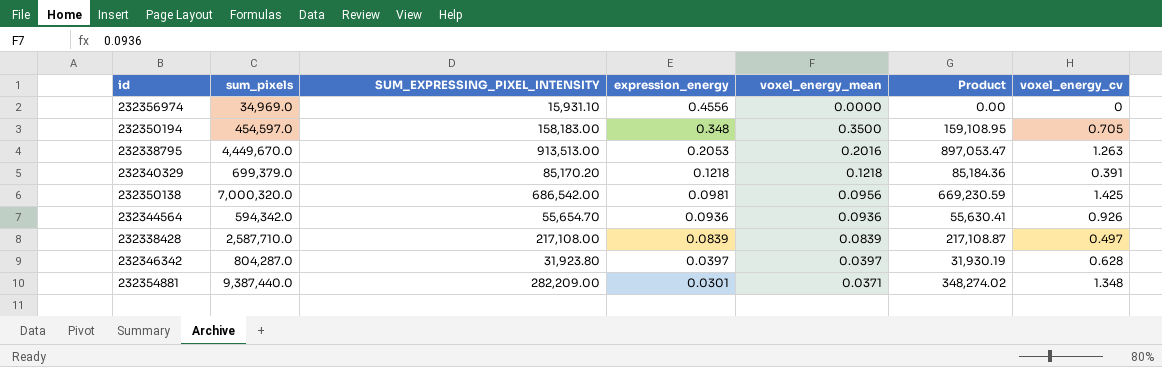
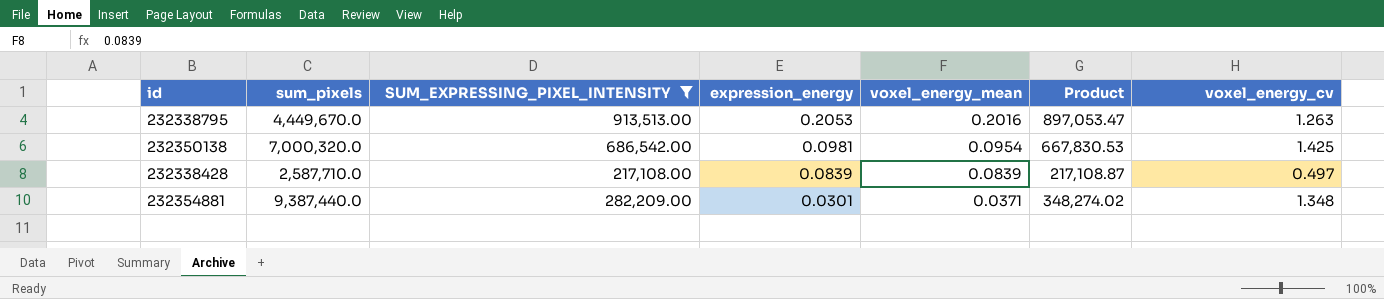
filter: none -> SUM_EXPRESSING_PIXEL_INTENSITY >= 217,108.00
232350138 | voxel_energy_mean: 0.0956 -> 0.0954
232350138 | Product: 669,230.59 -> 667,830.53

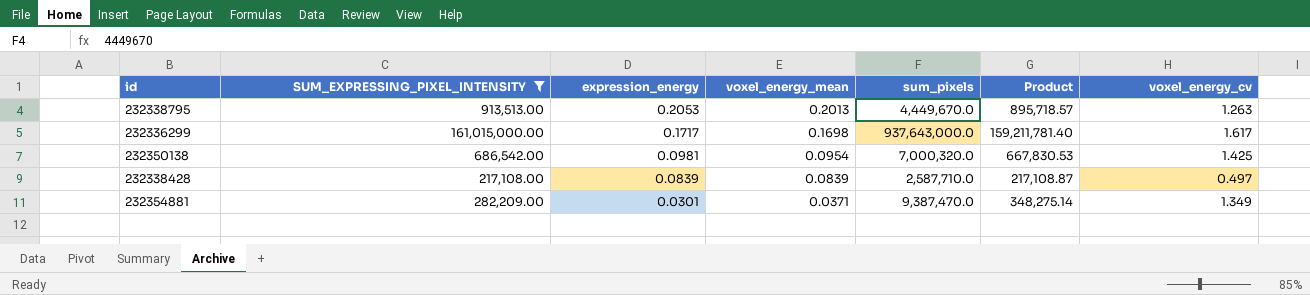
column sum_pixels | position: 2 -> 5
232338795 | voxel_energy_mean: 0.2016 -> 0.2013
232338795 | Product: 897,053.47 -> 895,718.57
row 232336299: none -> 161,015,000.00 | 0.1717 | 0.1698 | 937,643,000.0 | 159,211,781.40 | 1.617
232354881 | sum_pixels: 9,387,440.0 -> 9,387,470.0
232354881 | Product: 348,274.02 -> 348,275.14
232354881 | voxel_energy_cv: 1.348 -> 1.349

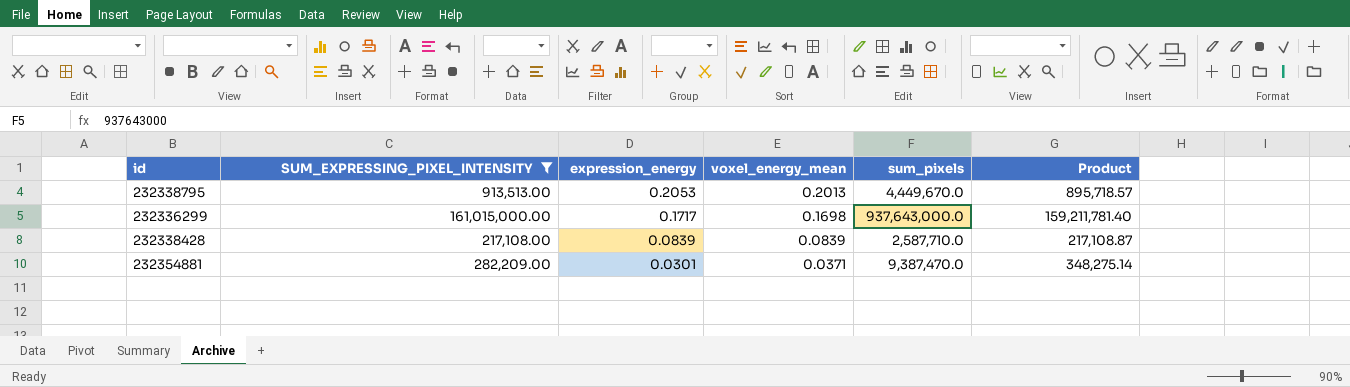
column voxel_energy_cv | position: 7 -> none
row 232350138: 686,542.00 | 0.0981 | 0.0954 | 7,000,320.0 | 667,830.53 | 1.425 -> none

